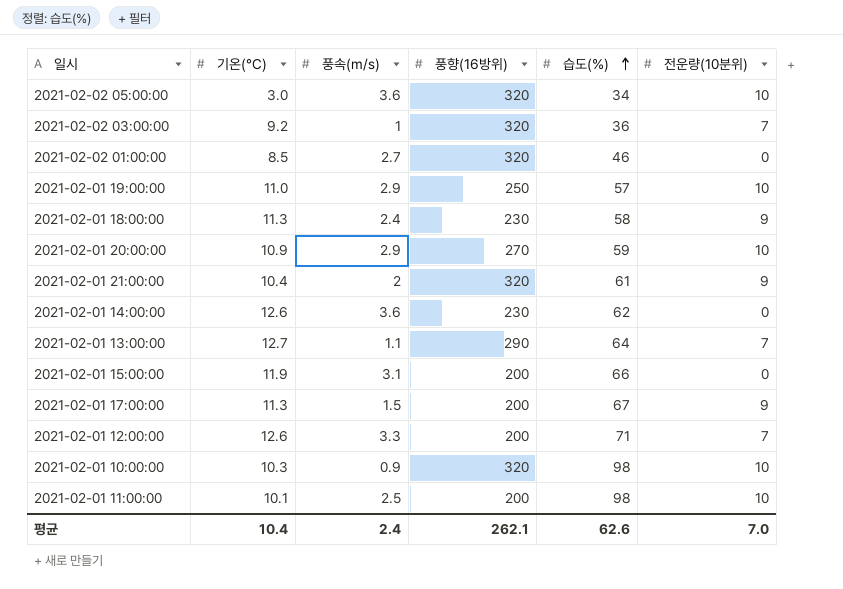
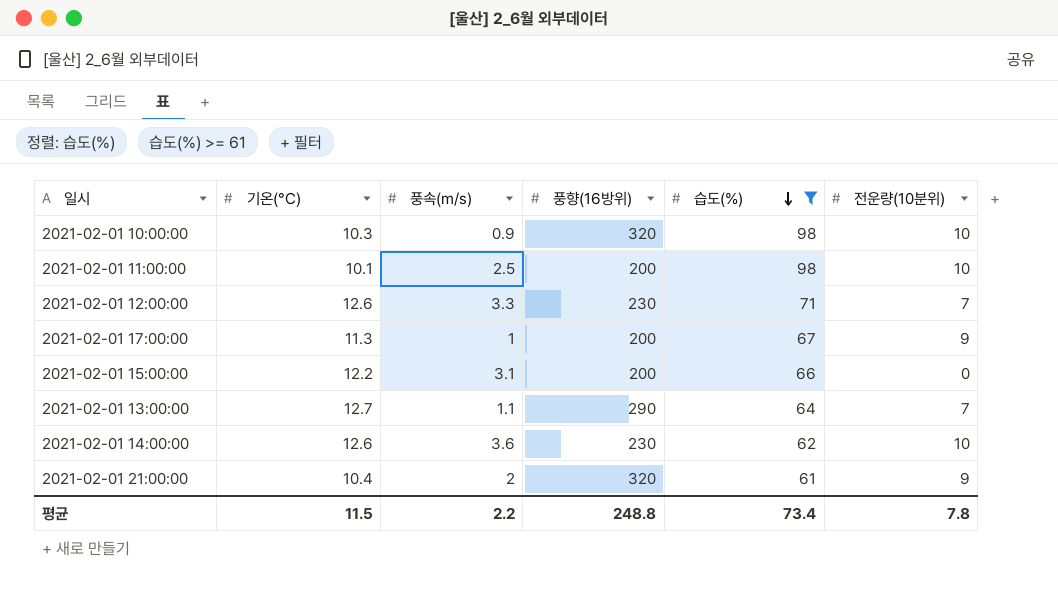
filter: none -> 습도(%) >= 61
row order: 습도(%) ascending -> 습도(%) descending
2021-02-01 12:00:00 | 풍향(16방위): 200 -> 230
2021-02-01 17:00:00 | 풍속(m/s): 1.5 -> 1
2021-02-01 15:00:00 | 기온(°C): 11.9 -> 12.2
2021-02-01 14:00:00 | 전운량(10분위): 0 -> 10
평균 | 기온(°C): 10.4 -> 11.5
평균 | 풍속(m/s): 2.4 -> 2.2
평균 | 풍향(16방위): 262.1 -> 248.8
평균 | 습도(%): 62.6 -> 73.4
평균 | 전운량(10분위): 7.0 -> 7.8

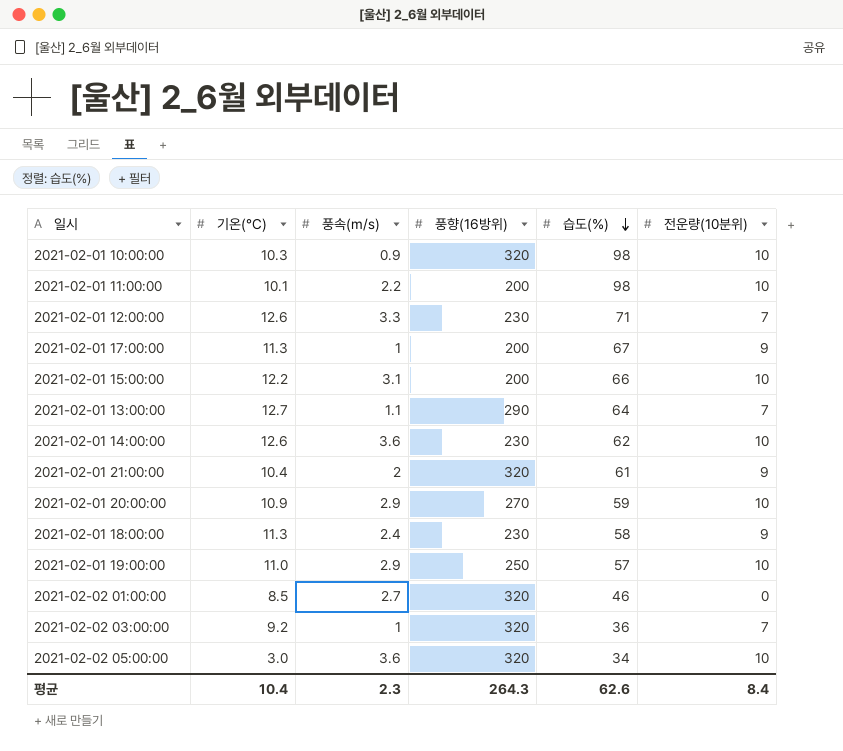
filter: 습도(%) >= 61 -> none
2021-02-01 11:00:00 | 풍속(m/s): 2.5 -> 2.2
2021-02-01 15:00:00 | 전운량(10분위): 0 -> 10
평균 | 기온(°C): 11.5 -> 10.4
평균 | 풍속(m/s): 2.2 -> 2.3
평균 | 풍향(16방위): 248.8 -> 264.3
평균 | 습도(%): 73.4 -> 62.6
평균 | 전운량(10분위): 7.8 -> 8.4

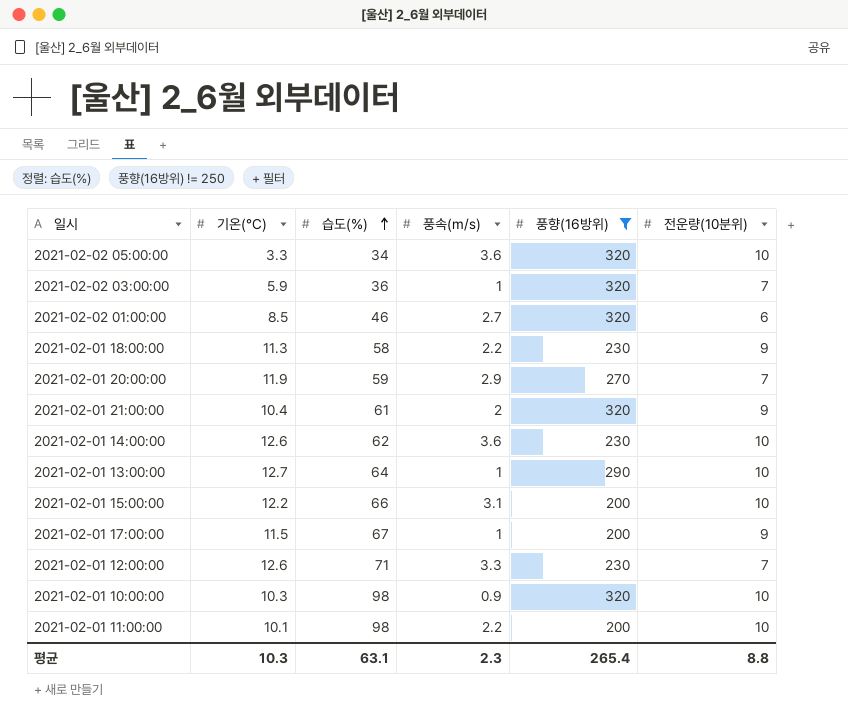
filter: none -> 풍향(16방위) != 250
row order: 습도(%) descending -> 습도(%) ascending
column 습도(%) | position: 5 -> 3
2021-02-02 05:00:00 | 기온(°C): 3.0 -> 3.3
2021-02-02 03:00:00 | 기온(°C): 9.2 -> 5.9
2021-02-02 01:00:00 | 전운량(10분위): 0 -> 6
2021-02-01 18:00:00 | 풍속(m/s): 2.4 -> 2.2
2021-02-01 20:00:00 | 기온(°C): 10.9 -> 11.9
2021-02-01 20:00:00 | 전운량(10분위): 10 -> 7
2021-02-01 13:00:00 | 풍속(m/s): 1.1 -> 1
2021-02-01 13:00:00 | 전운량(10분위): 7 -> 10
2021-02-01 17:00:00 | 기온(°C): 11.3 -> 11.5
평균 | 기온(°C): 10.4 -> 10.3
평균 | 습도(%): 62.6 -> 63.1
평균 | 풍향(16방위): 264.3 -> 265.4
평균 | 전운량(10분위): 8.4 -> 8.8

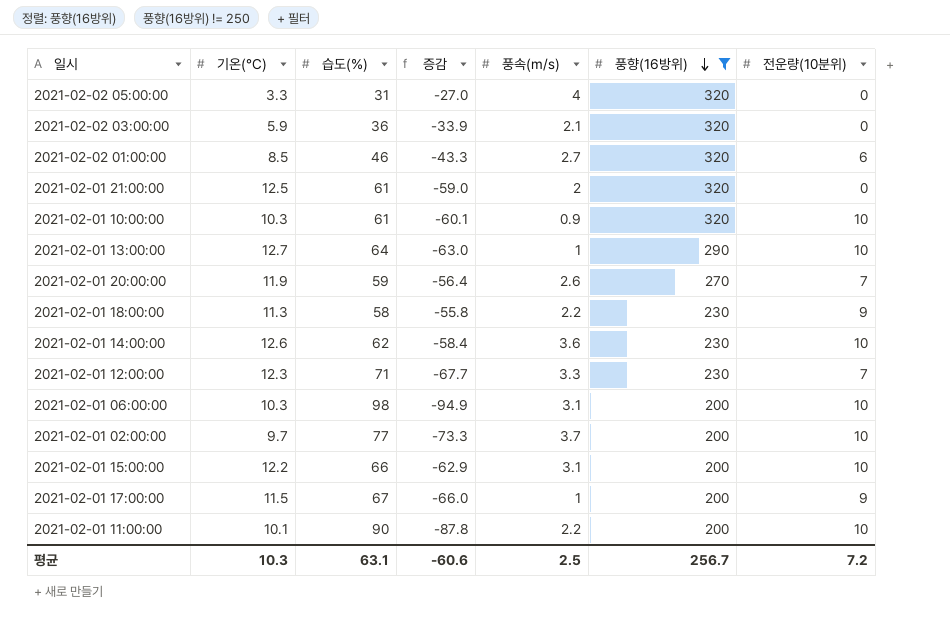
row order: 습도(%) ascending -> 풍향(16방위) descending
column 증감 | formula: none -> [풍속(m/s)] - [습도(%)]
2021-02-02 05:00:00 | 습도(%): 34 -> 31
2021-02-02 05:00:00 | 풍속(m/s): 3.6 -> 4
2021-02-02 05:00:00 | 전운량(10분위): 10 -> 0
2021-02-02 03:00:00 | 풍속(m/s): 1 -> 2.1
2021-02-02 03:00:00 | 전운량(10분위): 7 -> 0
2021-02-01 21:00:00 | 기온(°C): 10.4 -> 12.5
2021-02-01 21:00:00 | 전운량(10분위): 9 -> 0
2021-02-01 10:00:00 | 습도(%): 98 -> 61
2021-02-01 20:00:00 | 풍속(m/s): 2.9 -> 2.6
2021-02-01 12:00:00 | 기온(°C): 12.6 -> 12.3
row 2021-02-01 06:00:00: none -> 10.3 | 98 | -94.9 | 3.1 | 200 | 10
row 2021-02-01 02:00:00: none -> 9.7 | 77 | -73.3 | 3.7 | 200 | 10
2021-02-01 11:00:00 | 습도(%): 98 -> 90
평균 | 풍속(m/s): 2.3 -> 2.5
평균 | 풍향(16방위): 265.4 -> 256.7
평균 | 전운량(10분위): 8.8 -> 7.2

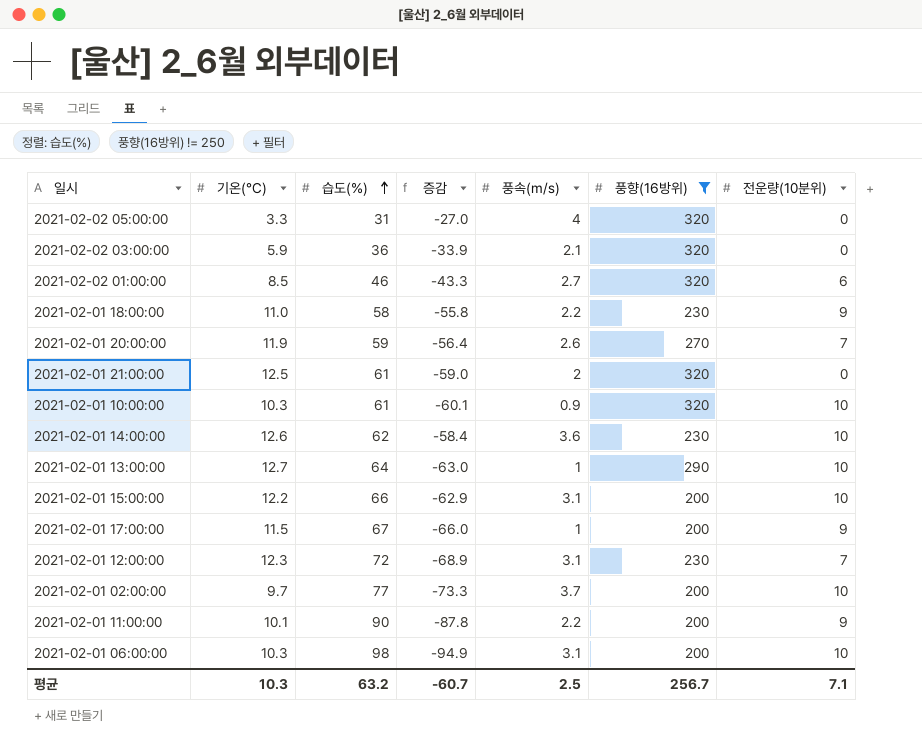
row order: 풍향(16방위) descending -> 습도(%) ascending
2021-02-01 18:00:00 | 기온(°C): 11.3 -> 11.0
2021-02-01 12:00:00 | 습도(%): 71 -> 72
2021-02-01 12:00:00 | 증감: -67.7 -> -68.9
2021-02-01 12:00:00 | 풍속(m/s): 3.3 -> 3.1
2021-02-01 11:00:00 | 전운량(10분위): 10 -> 9
평균 | 습도(%): 63.1 -> 63.2
평균 | 증감: -60.6 -> -60.7
평균 | 전운량(10분위): 7.2 -> 7.1

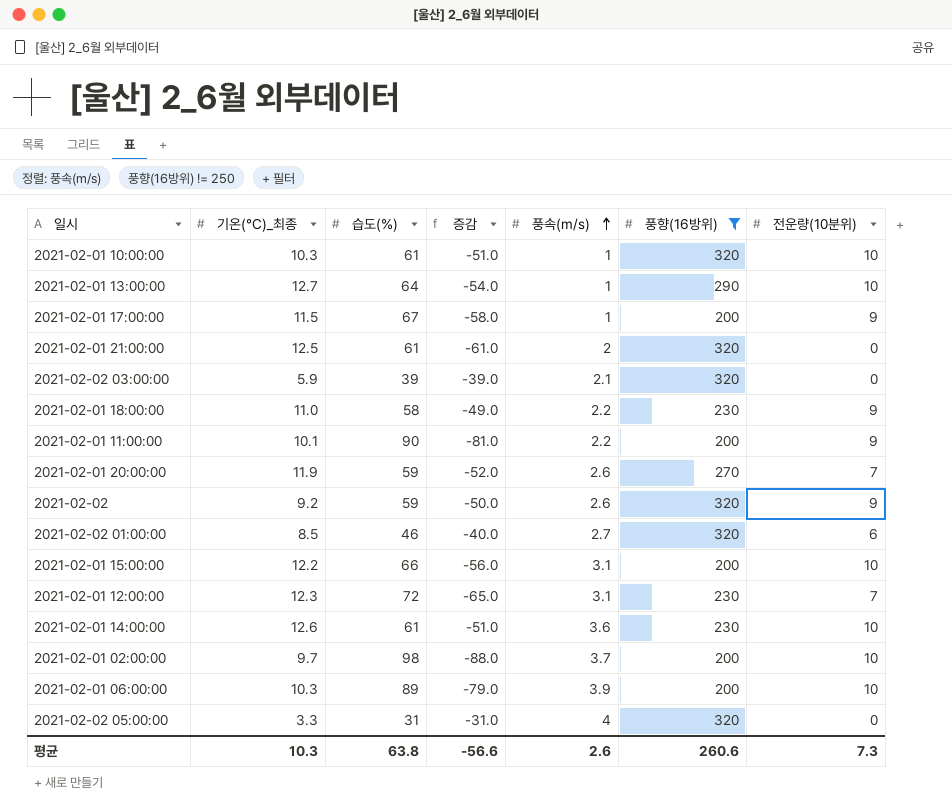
row order: 습도(%) ascending -> 풍속(m/s) ascending
column name: 기온(°C) -> 기온(°C)_최종
column 증감 | formula: [풍속(m/s)] - [습도(%)] -> [전운량(10분위)] - [습도(%)]
2021-02-01 10:00:00 | 풍속(m/s): 0.9 -> 1
2021-02-02 03:00:00 | 습도(%): 36 -> 39
row 2021-02-02: none -> 9.2 | 59 | -50.0 | 2.6 | 320 | 9
2021-02-01 14:00:00 | 습도(%): 62 -> 61
2021-02-01 02:00:00 | 습도(%): 77 -> 98
2021-02-01 06:00:00 | 습도(%): 98 -> 89
2021-02-01 06:00:00 | 풍속(m/s): 3.1 -> 3.9
평균 | 습도(%): 63.2 -> 63.8
평균 | 증감: -60.7 -> -56.6
평균 | 풍속(m/s): 2.5 -> 2.6
평균 | 풍향(16방위): 256.7 -> 260.6
평균 | 전운량(10분위): 7.1 -> 7.3

